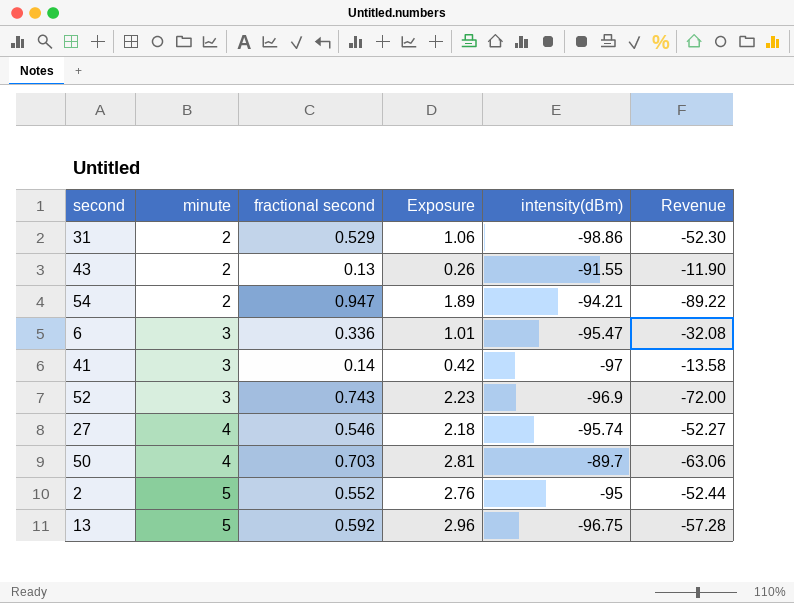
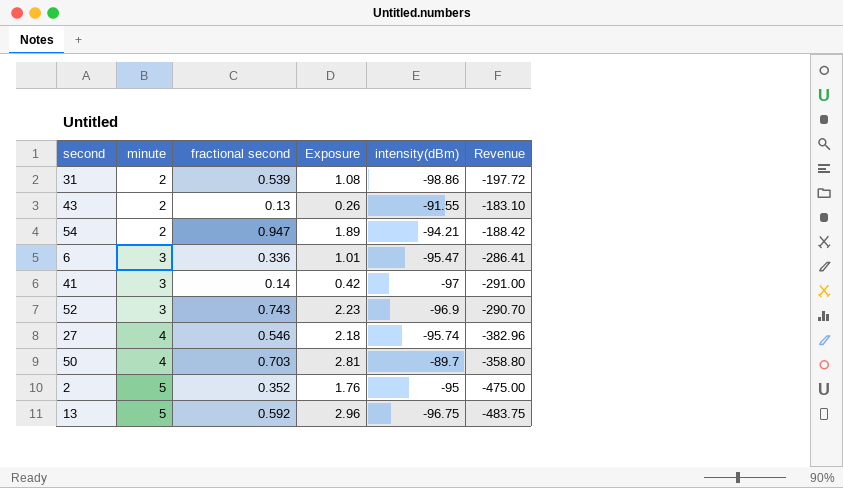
column Revenue | formula: [fractional second] * [intensity(dBm)] -> [minute] * [intensity(dBm)]
31 | fractional second: 0.529 -> 0.539
31 | Exposure: 1.06 -> 1.08
2 | fractional second: 0.552 -> 0.352
2 | Exposure: 2.76 -> 1.76

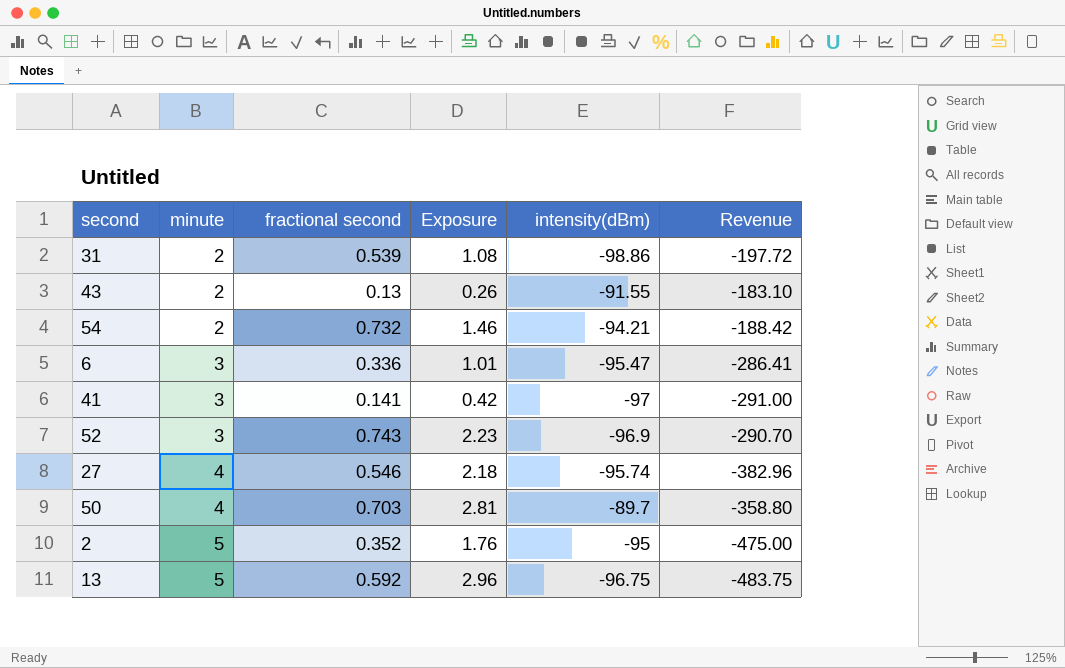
54 | fractional second: 0.947 -> 0.732
54 | Exposure: 1.89 -> 1.46
41 | fractional second: 0.14 -> 0.141

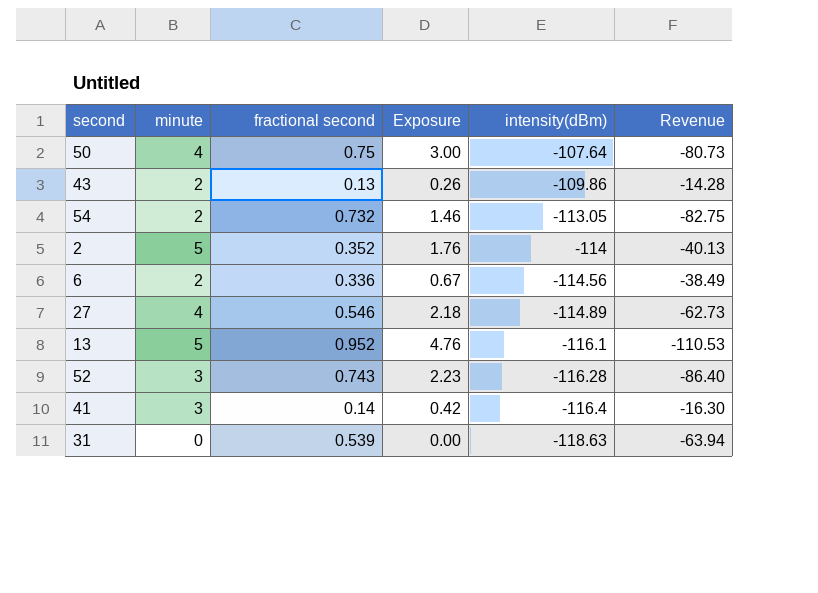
row order: minute ascending -> intensity(dBm) descending
column Revenue | formula: [minute] * [intensity(dBm)] -> [fractional second] * [intensity(dBm)]
50 | fractional second: 0.703 -> 0.75
50 | Exposure: 2.81 -> 3.00
50 | intensity(dBm): -89.7 -> -107.64
43 | intensity(dBm): -91.55 -> -109.86
54 | intensity(dBm): -94.21 -> -113.05
2 | intensity(dBm): -95 -> -114
6 | minute: 3 -> 2
6 | Exposure: 1.01 -> 0.67
6 | intensity(dBm): -95.47 -> -114.56
27 | intensity(dBm): -95.74 -> -114.89
13 | fractional second: 0.592 -> 0.952
13 | Exposure: 2.96 -> 4.76
13 | intensity(dBm): -96.75 -> -116.1
52 | intensity(dBm): -96.9 -> -116.28
41 | fractional second: 0.141 -> 0.14
41 | intensity(dBm): -97 -> -116.4
31 | minute: 2 -> 0
31 | Exposure: 1.08 -> 0.00
31 | intensity(dBm): -98.86 -> -118.63

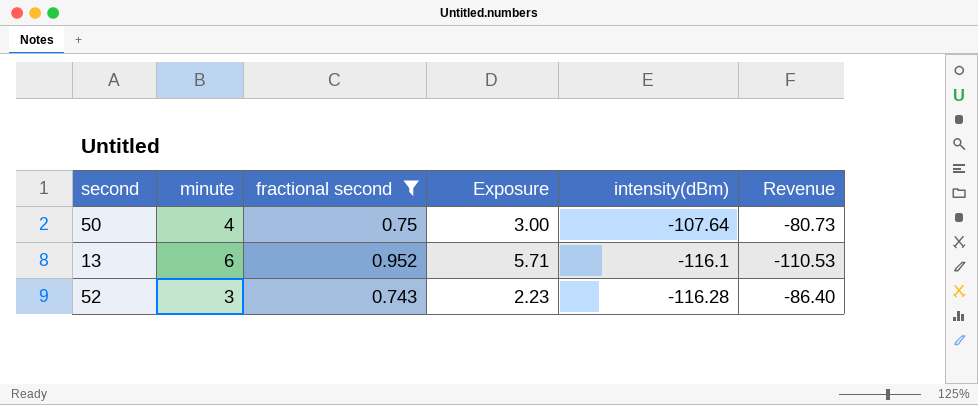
filter: none -> fractional second >= 0.743
13 | minute: 5 -> 6
13 | Exposure: 4.76 -> 5.71

